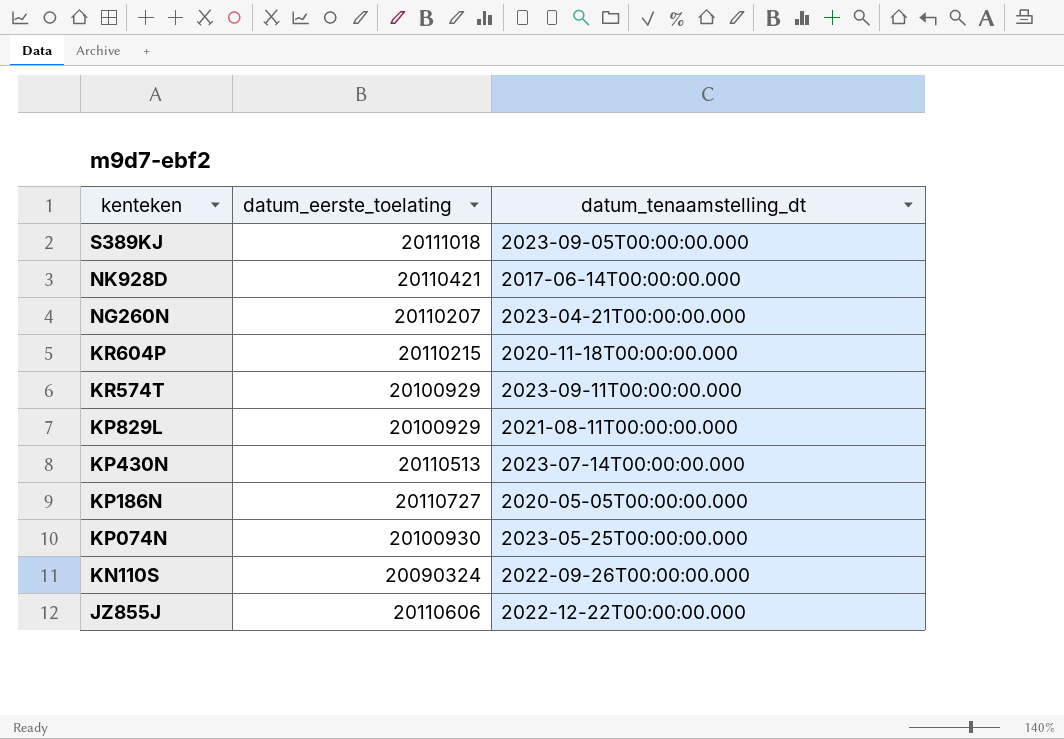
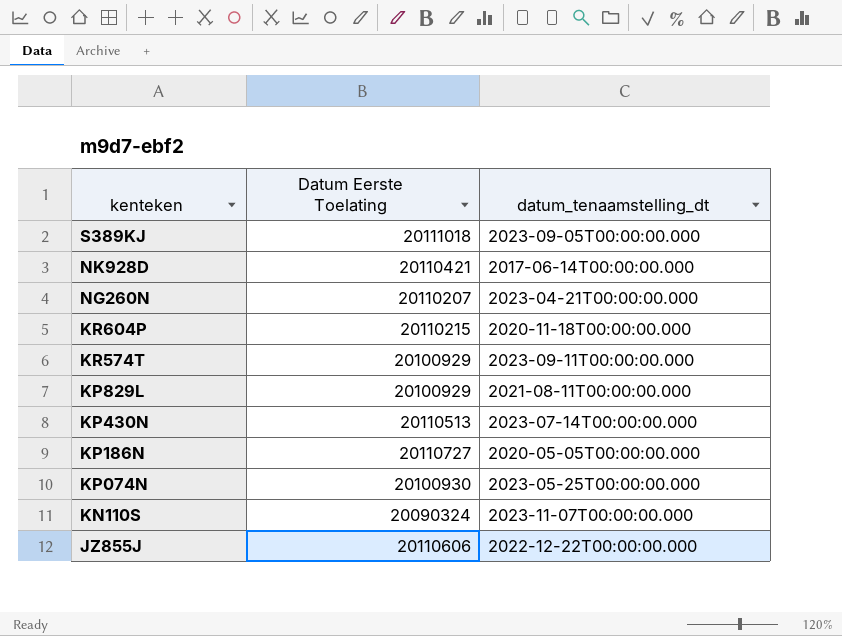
column name: datum_eerste_toelating -> Datum Eerste Toelating
KN110S | datum_tenaamstelling_dt: 2022-09-26T00:00:00.000 -> 2023-11-07T00:00:00.000

